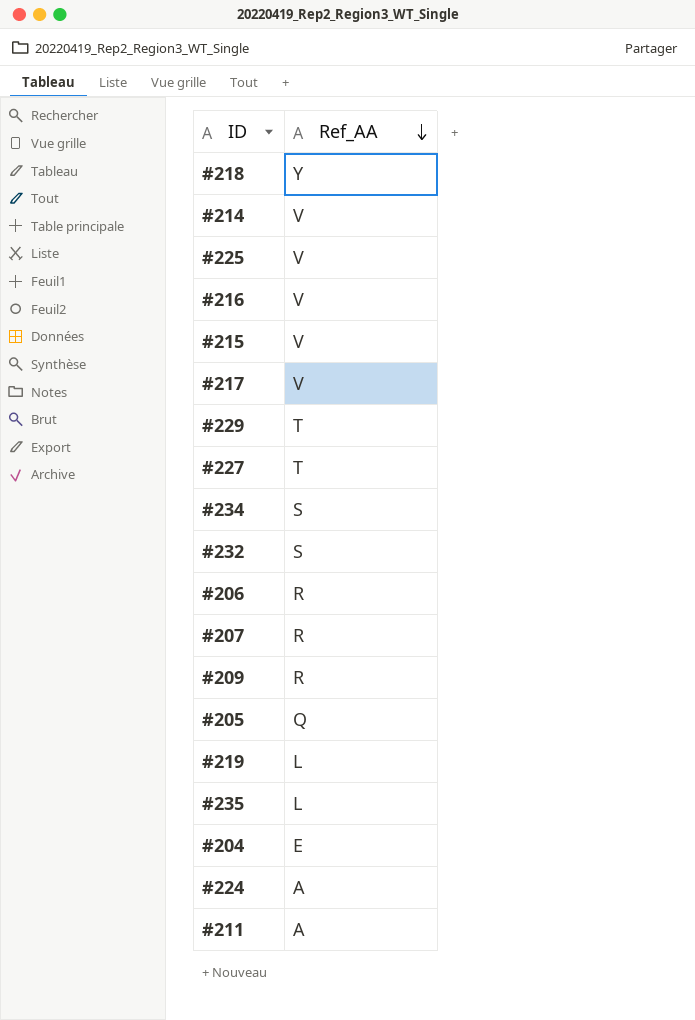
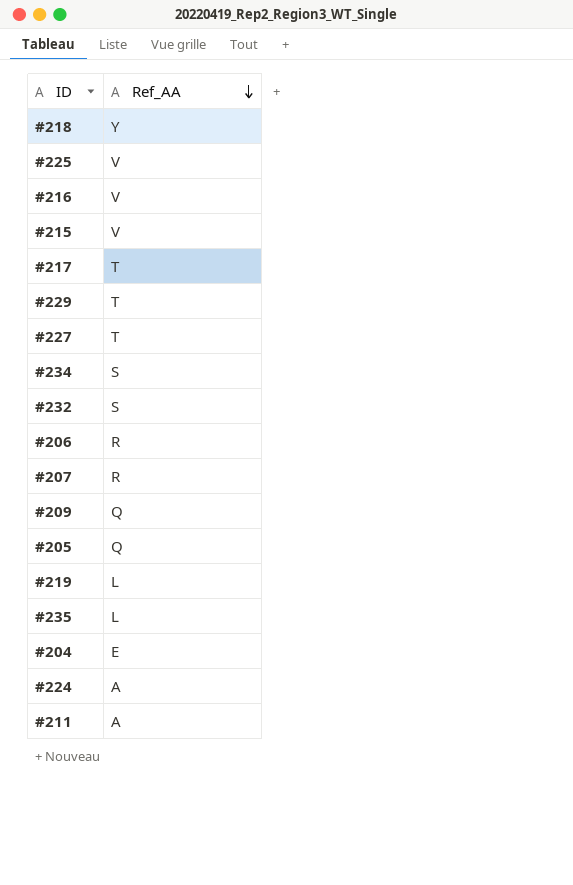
row #214: V -> none
#217 | Ref_AA: V -> T
#209 | Ref_AA: R -> Q

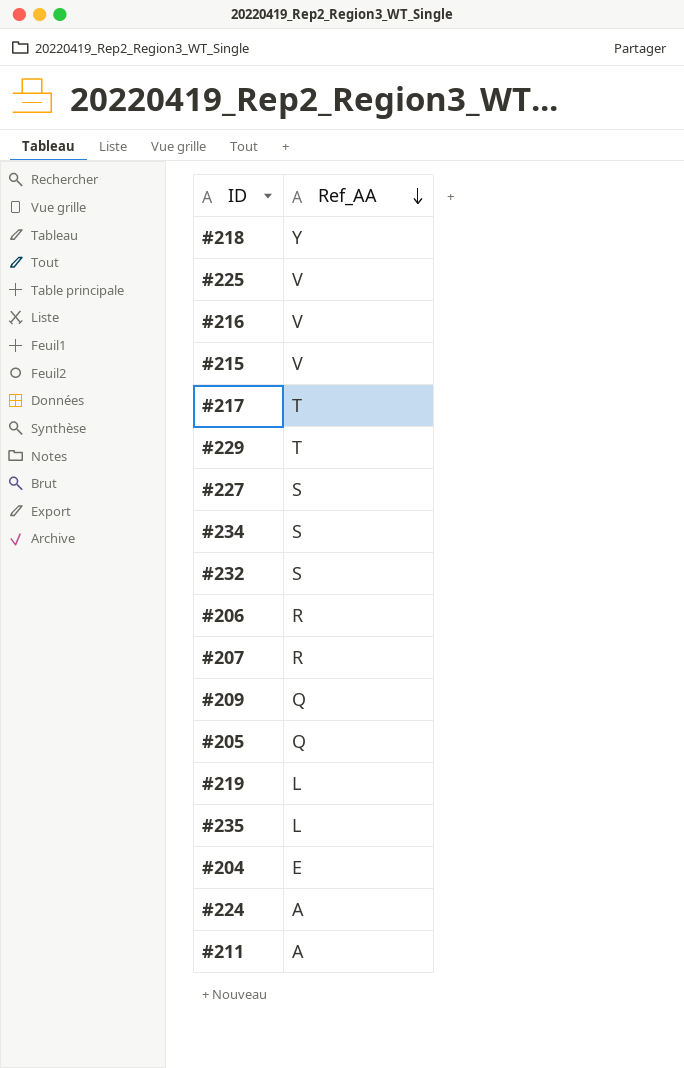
#227 | Ref_AA: T -> S

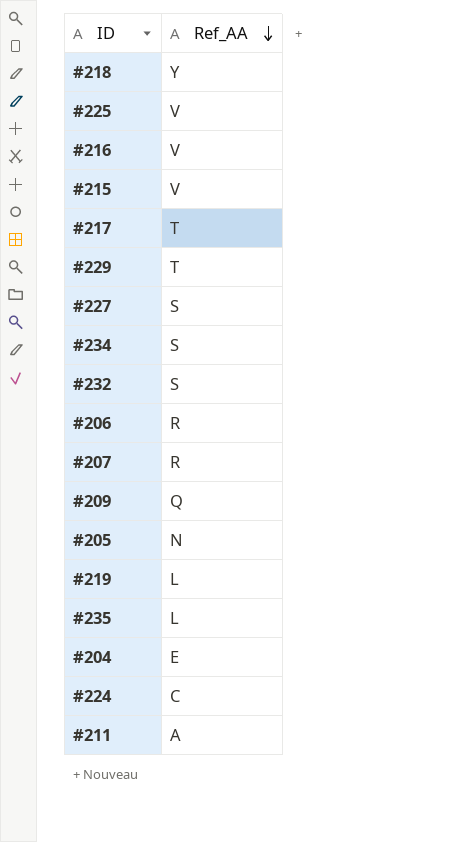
#205 | Ref_AA: Q -> N
#224 | Ref_AA: A -> C

